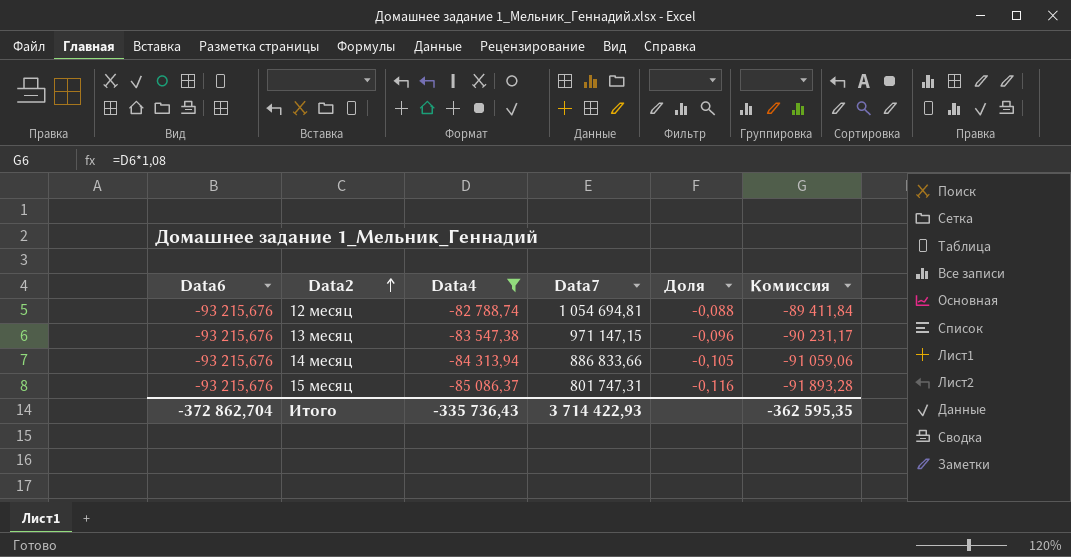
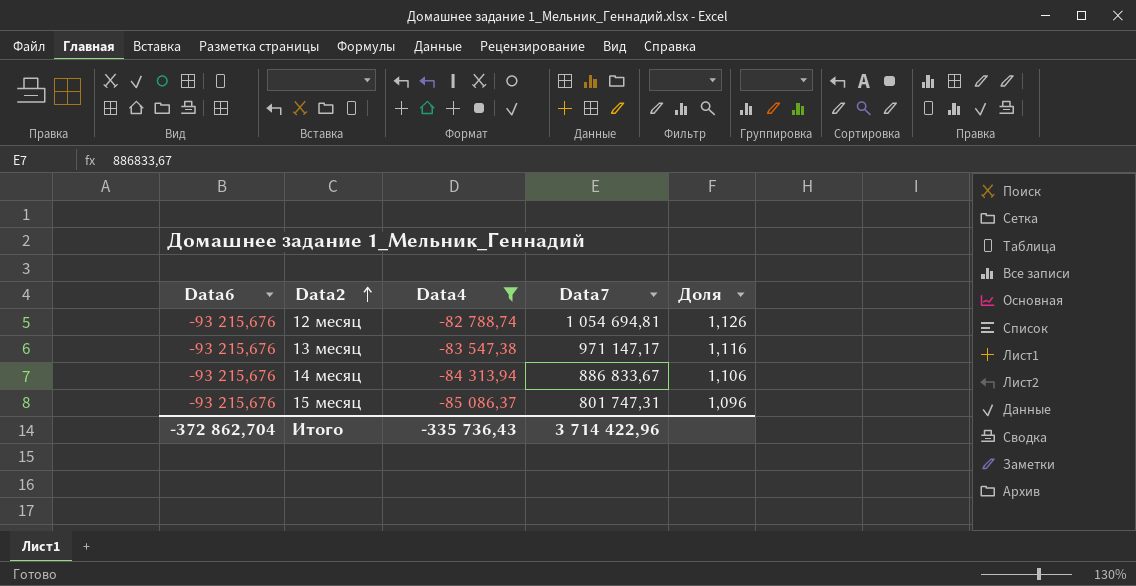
column Комиссия | formula: [Data4] * 1,08 -> none
column Доля | formula: [Data6] / [Data7] -> [Data6] / [Data4]
13 месяц | Data7: 971 147,15 -> 971 147,17
14 месяц | Data7: 886 833,66 -> 886 833,67
Итого | Data7: 3 714 422,93 -> 3 714 422,96

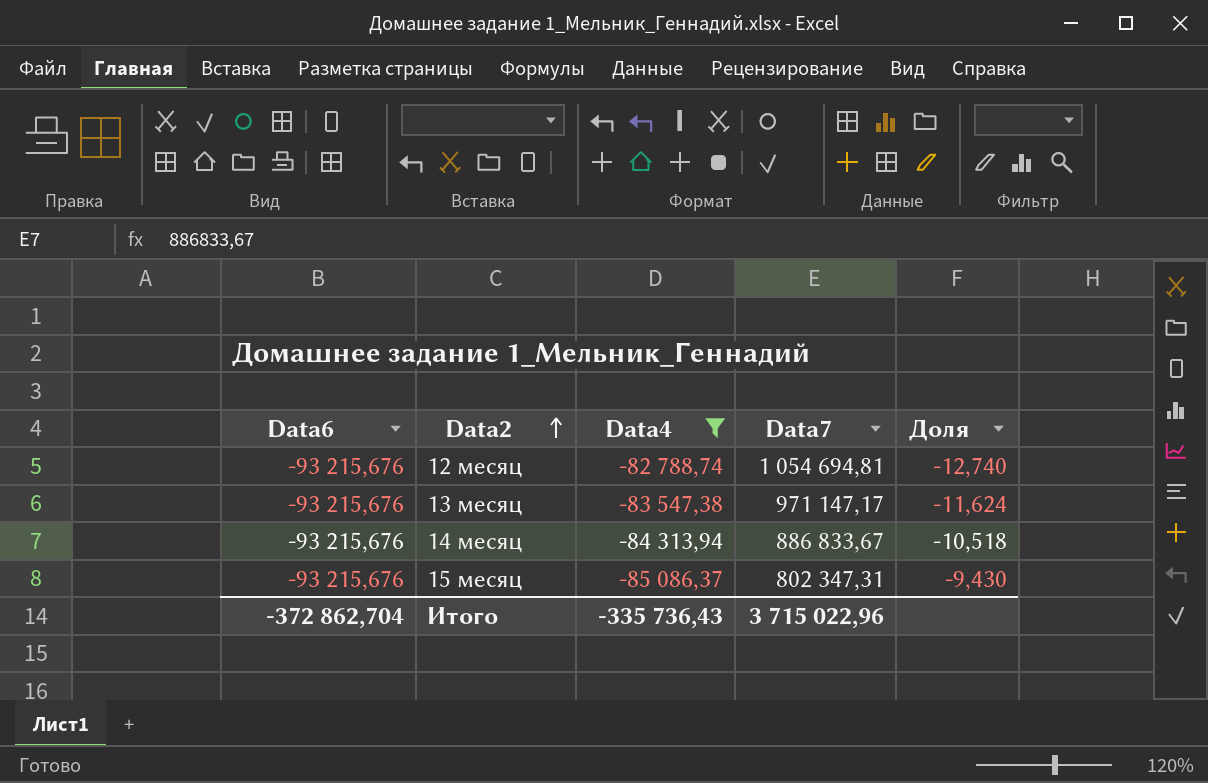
column Доля | formula: [Data6] / [Data4] -> [Data7] / [Data4]
15 месяц | Data7: 801 747,31 -> 802 347,31
Итого | Data7: 3 714 422,96 -> 3 715 022,96

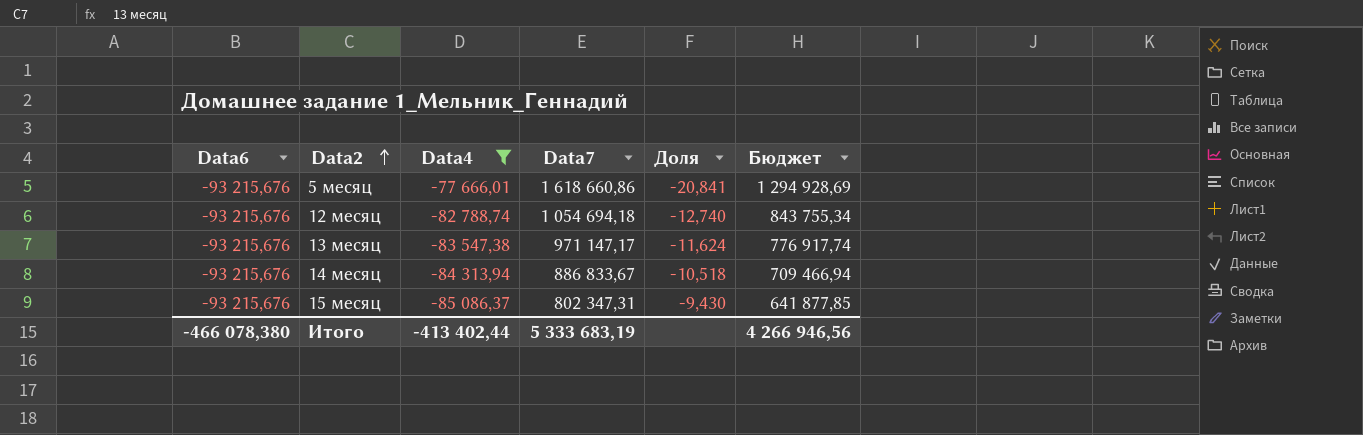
column Бюджет | formula: none -> [Data7] * 0,8
row 5 месяц: none -> -93 215,676 | -77 666,01 | 1 618 660,86 | -20,841 | 1 294 928,69
12 месяц | Data7: 1 054 694,81 -> 1 054 694,18
Итого | Data6: -372 862,704 -> -466 078,380
Итого | Data4: -335 736,43 -> -413 402,44
Итого | Data7: 3 715 022,96 -> 5 333 683,19

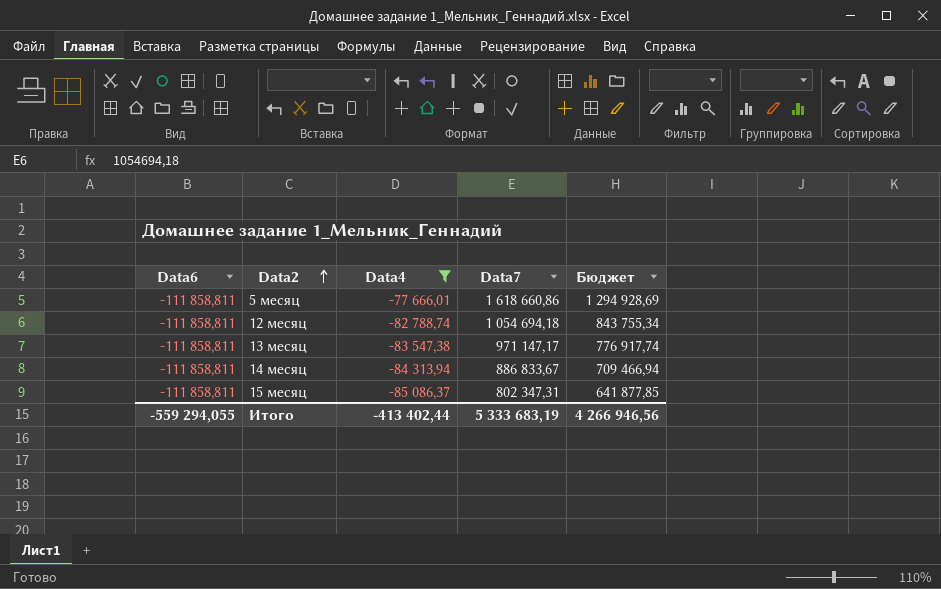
column Доля | formula: [Data7] / [Data4] -> none
5 месяц | Data6: -93 215,676 -> -111 858,811
12 месяц | Data6: -93 215,676 -> -111 858,811
13 месяц | Data6: -93 215,676 -> -111 858,811
14 месяц | Data6: -93 215,676 -> -111 858,811
15 месяц | Data6: -93 215,676 -> -111 858,811
Итого | Data6: -466 078,380 -> -559 294,055

